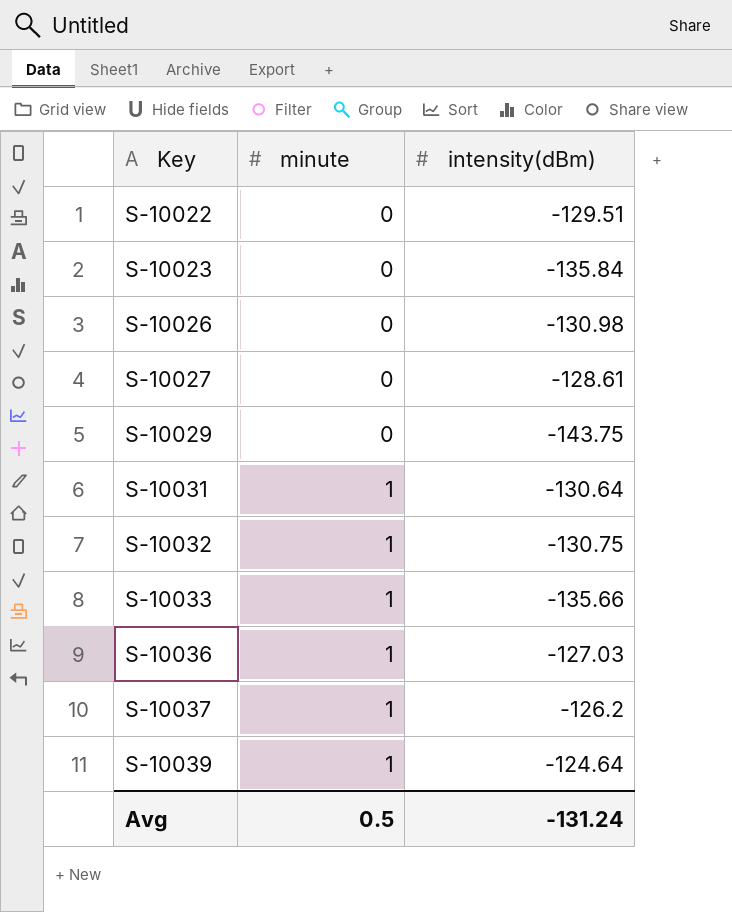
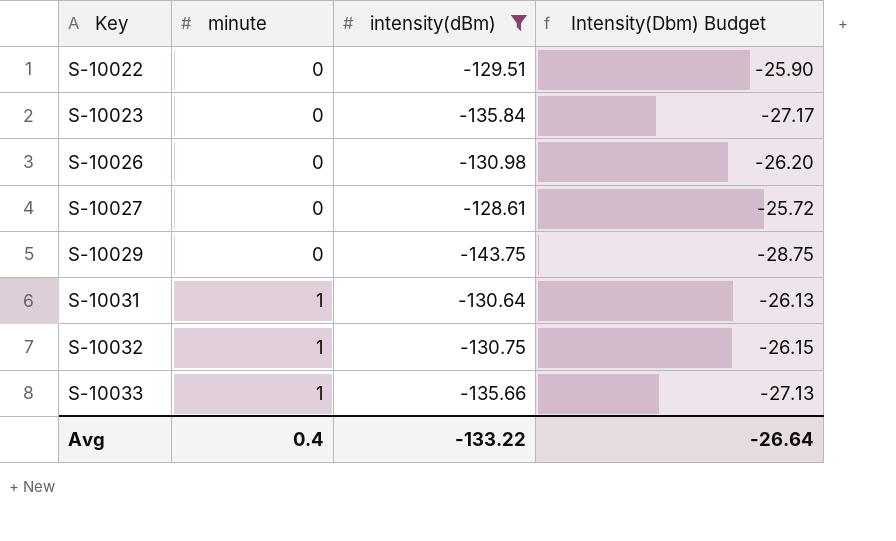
filter: none -> intensity(dBm) <= -128.61
column Intensity(Dbm) Budget | formula: none -> [intensity(dBm)] * 0.2
Avg | minute: 0.5 -> 0.4
Avg | intensity(dBm): -131.24 -> -133.22

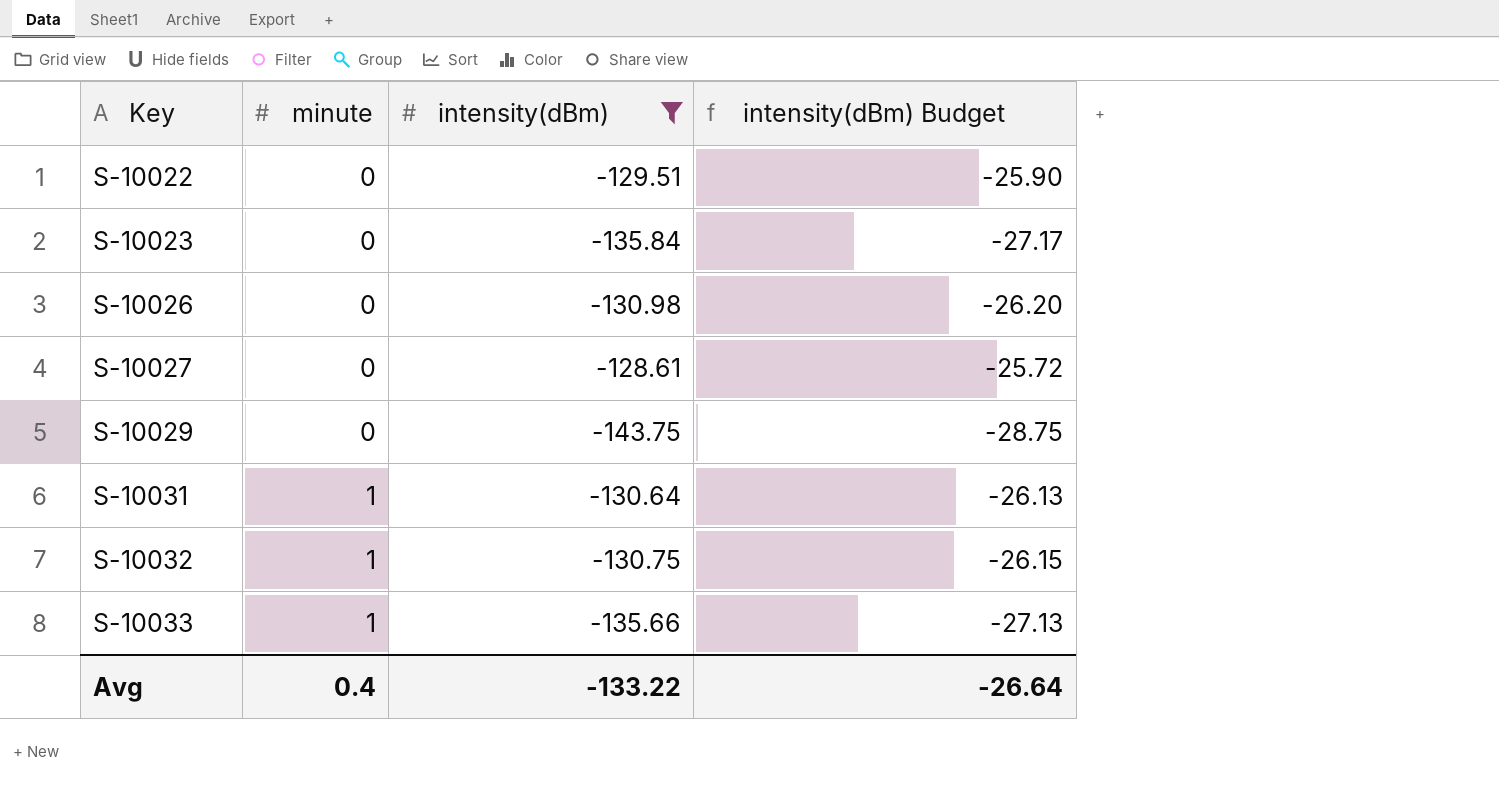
column name: Intensity(Dbm) Budget -> intensity(dBm) Budget

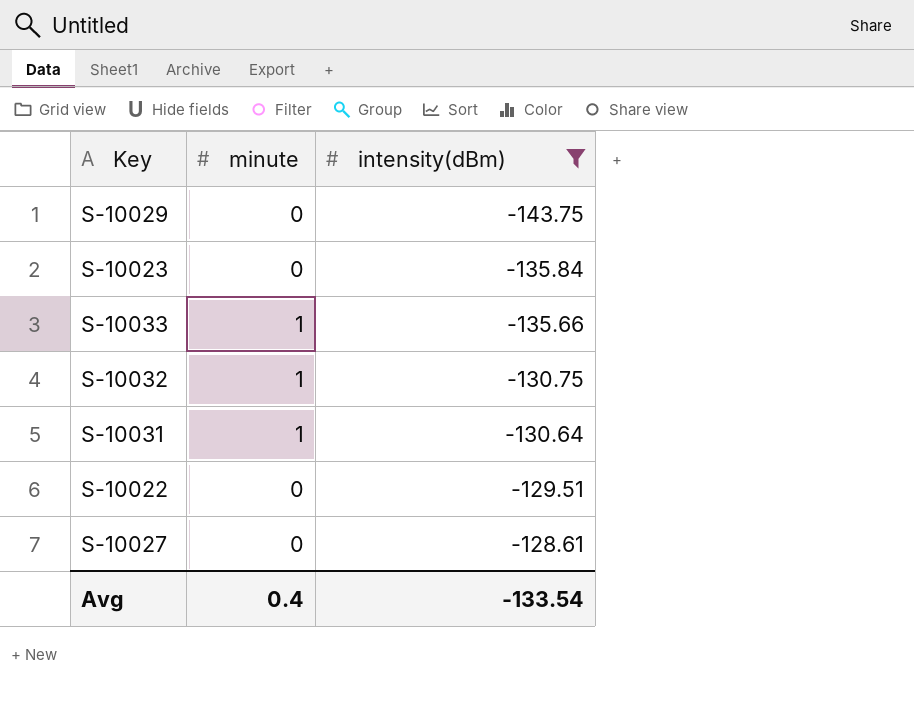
row order: Key ascending -> intensity(dBm) ascending
column intensity(dBm) Budget | formula: [intensity(dBm)] * 0.2 -> none
row S-10026: 0 | -130.98 | -26.20 -> none
Avg | intensity(dBm): -133.22 -> -133.54

